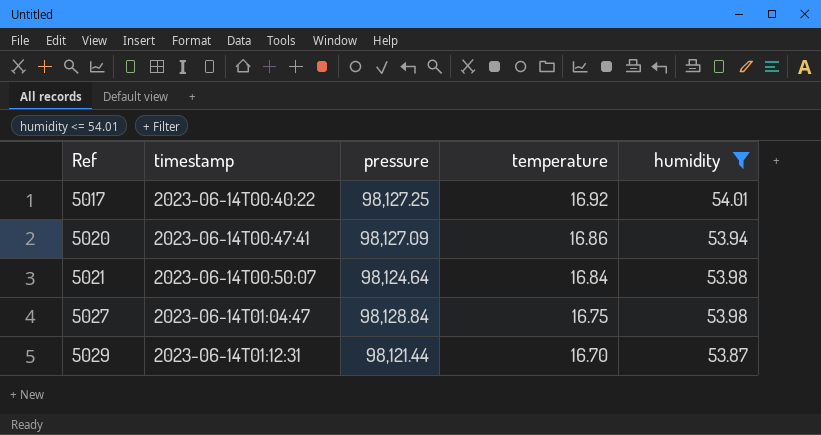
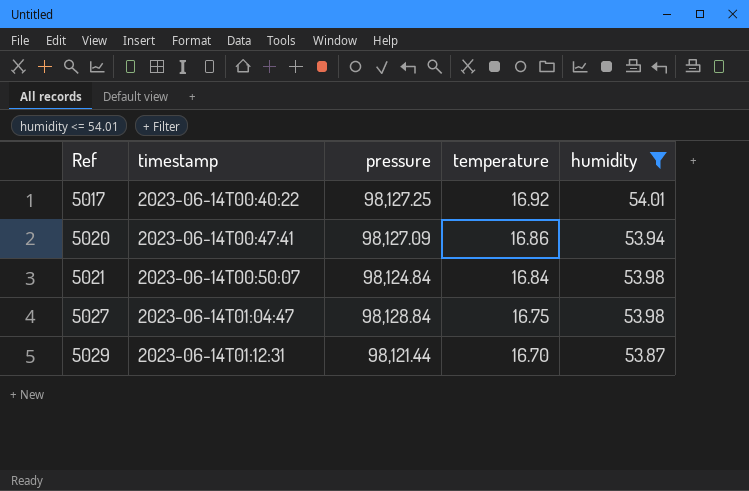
5021 | pressure: 98,124.64 -> 98,124.84

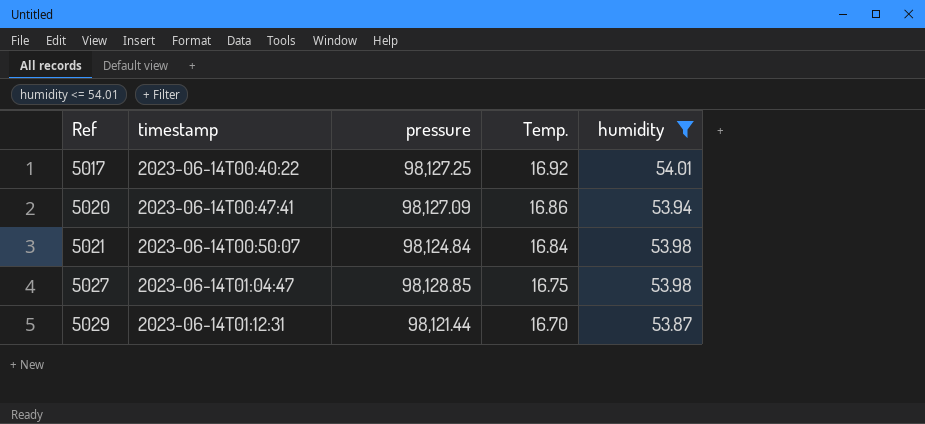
column name: temperature -> Temp.
5027 | pressure: 98,128.84 -> 98,128.85

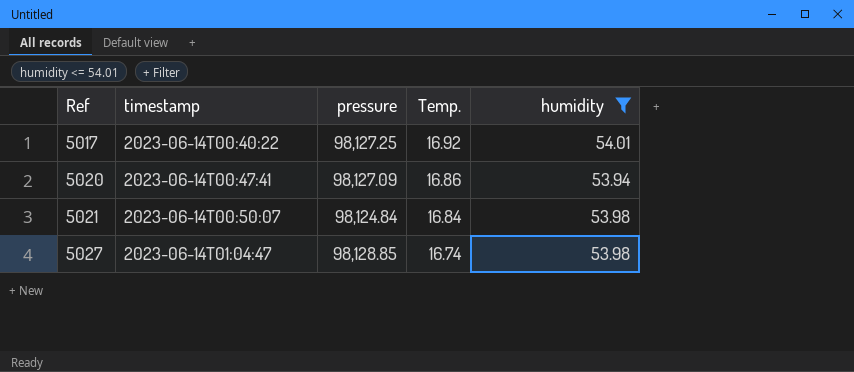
row 5029: 2023-06-14T01:12:31 | 98,121.44 | 16.70 | 53.87 -> none
5027 | Temp.: 16.75 -> 16.74

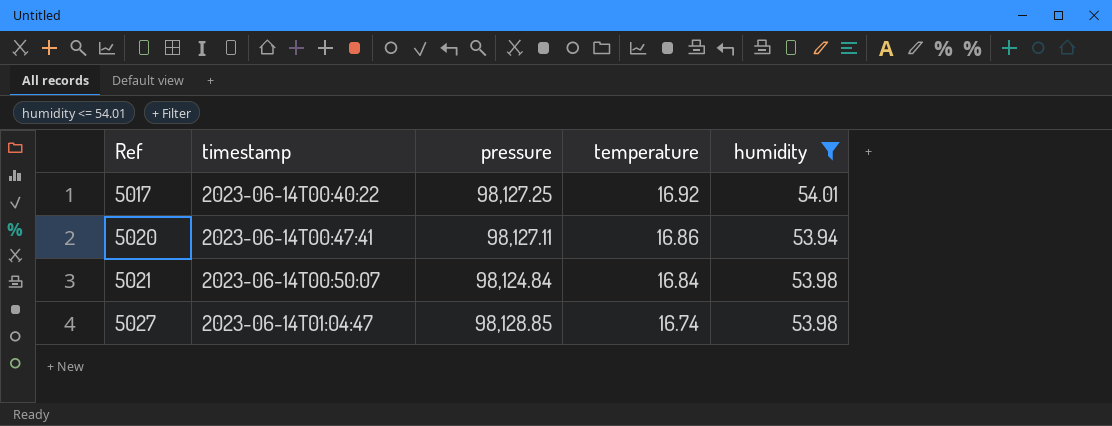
column name: Temp. -> temperature
5020 | pressure: 98,127.09 -> 98,127.11

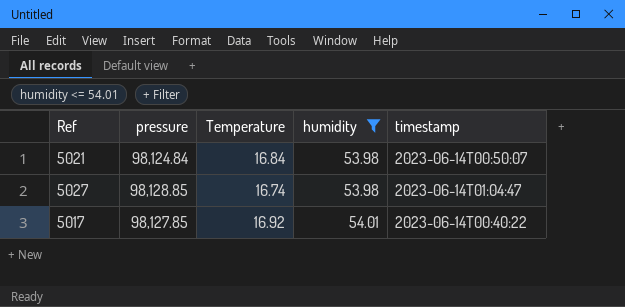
row order: Ref ascending -> humidity ascending
column name: temperature -> Temperature
column timestamp | position: 2 -> 5
row 5020: 2023-06-14T00:47:41 | 98,127.11 | 16.86 | 53.94 -> none
5017 | pressure: 98,127.25 -> 98,127.85

